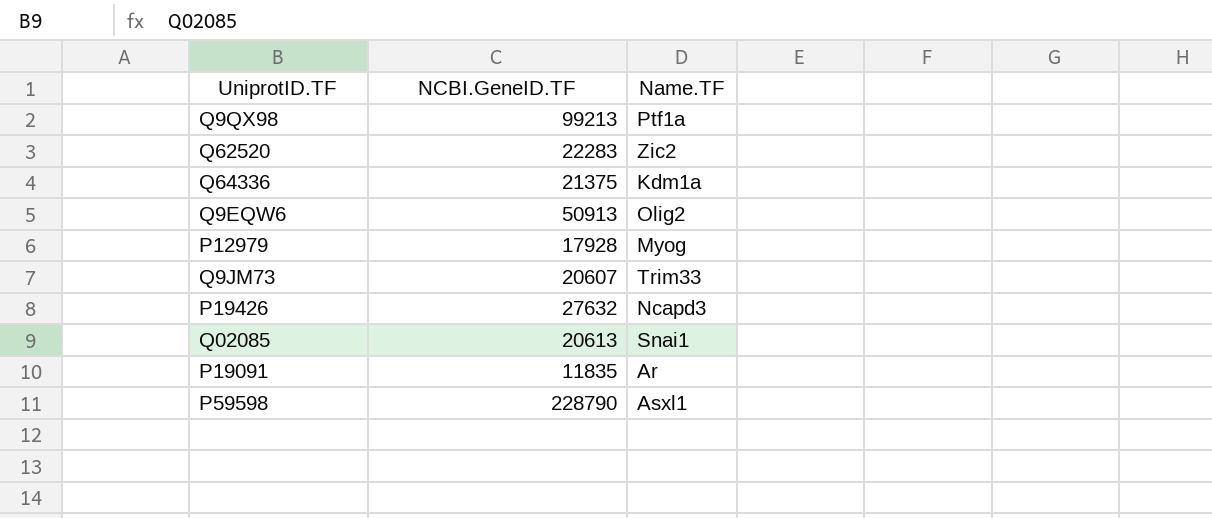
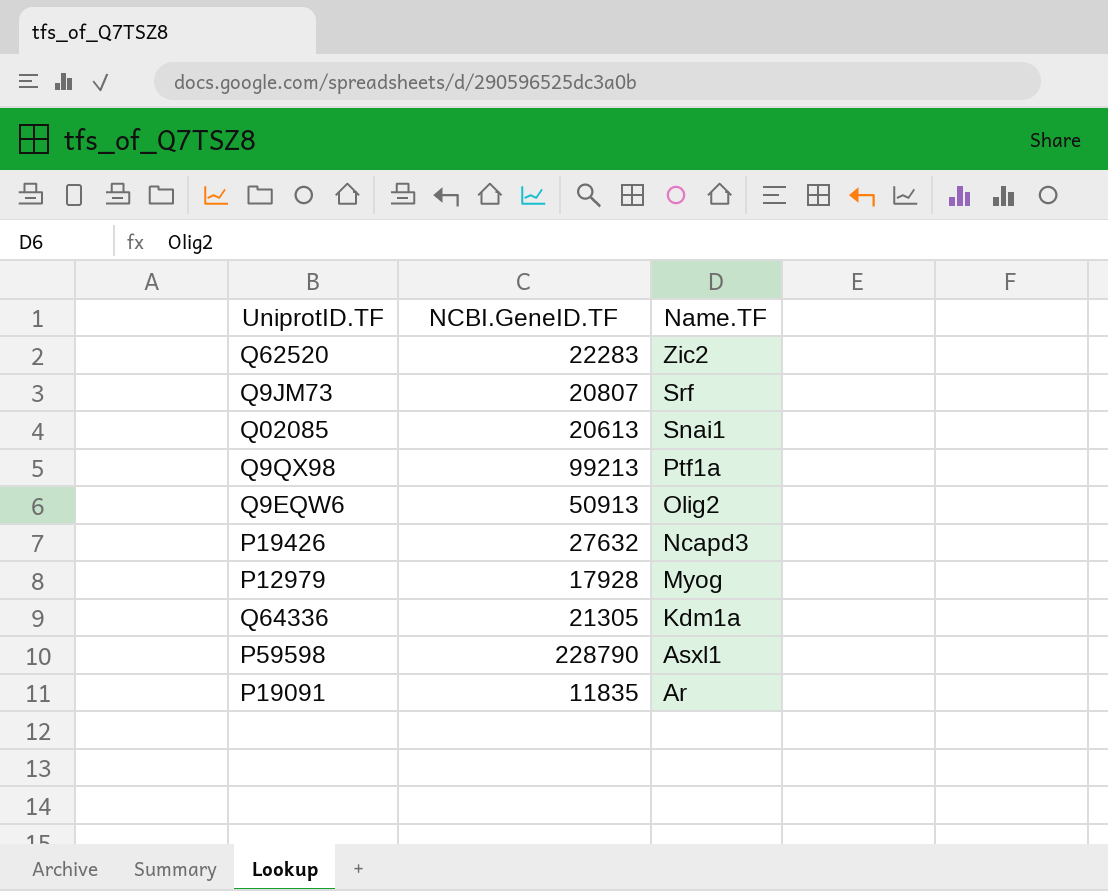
row order: none -> Name.TF descending
Q9JM73 | NCBI.GeneID.TF: 20607 -> 20807
Q9JM73 | Name.TF: Trim33 -> Srf
Q64336 | NCBI.GeneID.TF: 21375 -> 21305

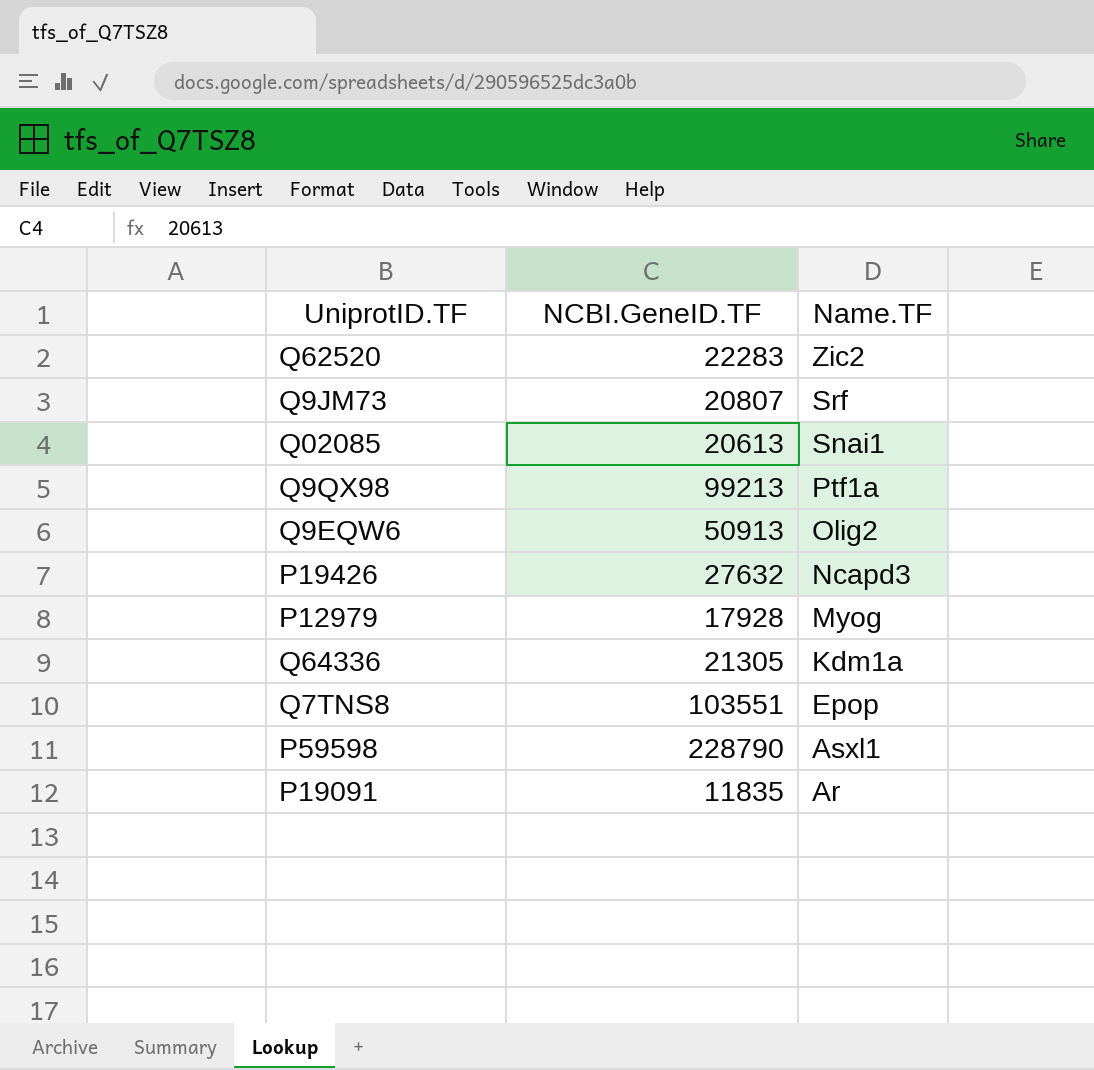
row Q7TNS8: none -> 103551 | Epop

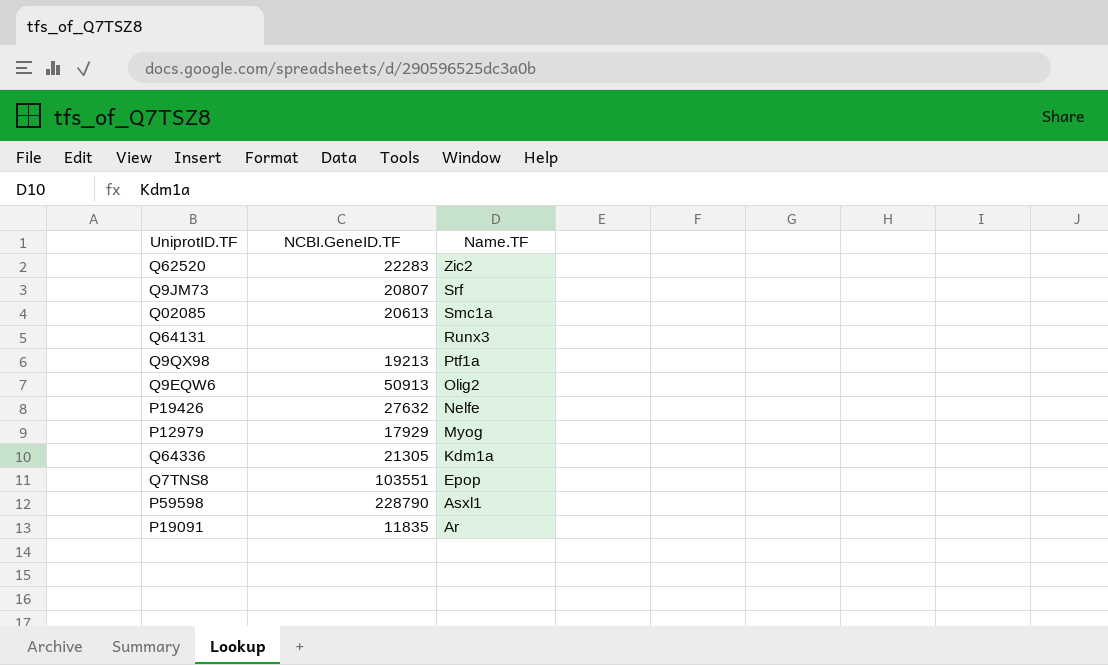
Q02085 | Name.TF: Snai1 -> Smc1a
row Q64131: none -> none | Runx3
Q9QX98 | NCBI.GeneID.TF: 99213 -> 19213
P19426 | Name.TF: Ncapd3 -> Nelfe
P12979 | NCBI.GeneID.TF: 17928 -> 17929

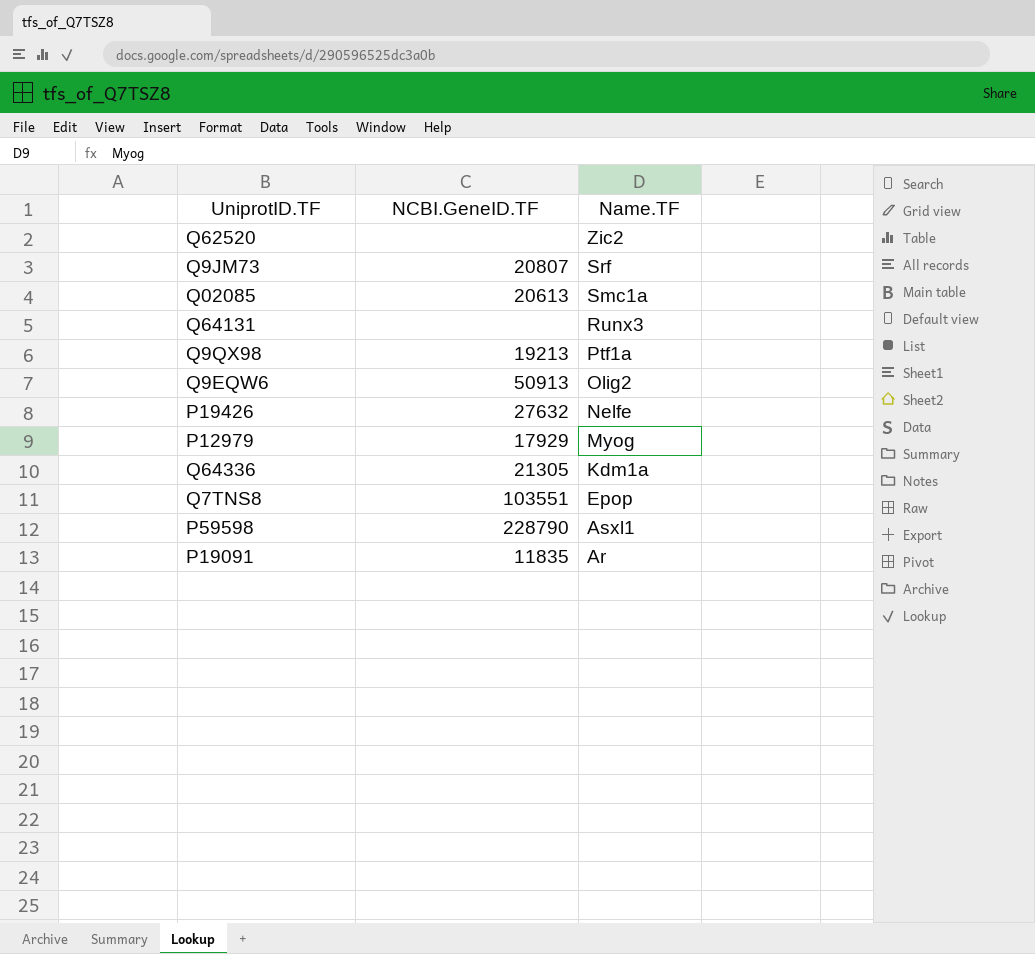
Q62520 | NCBI.GeneID.TF: 22283 -> none

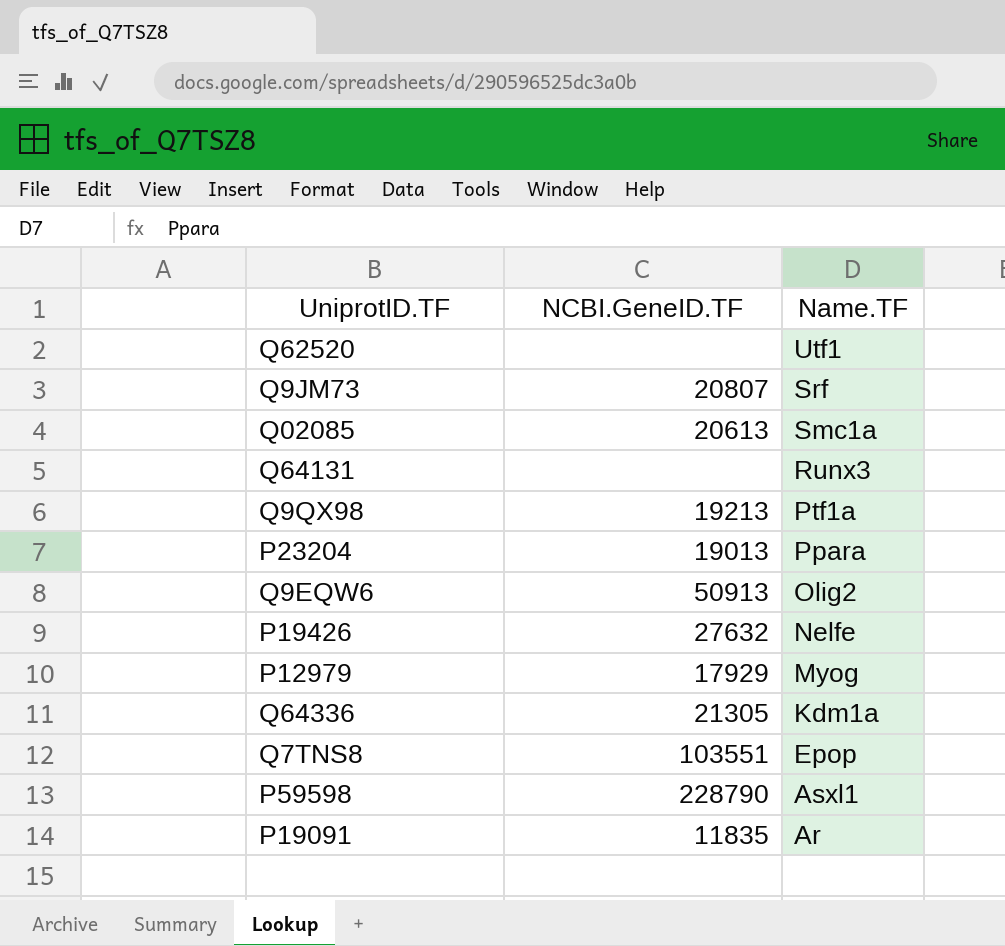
Q62520 | Name.TF: Zic2 -> Utf1
row P23204: none -> 19013 | Ppara

